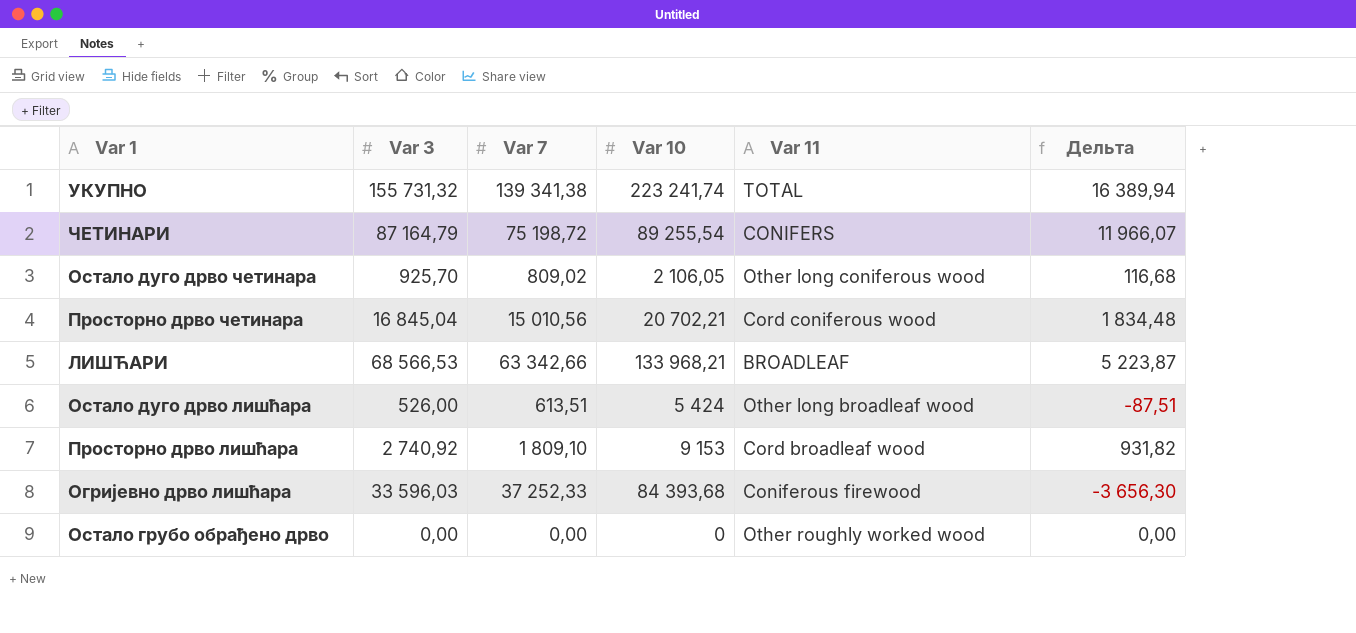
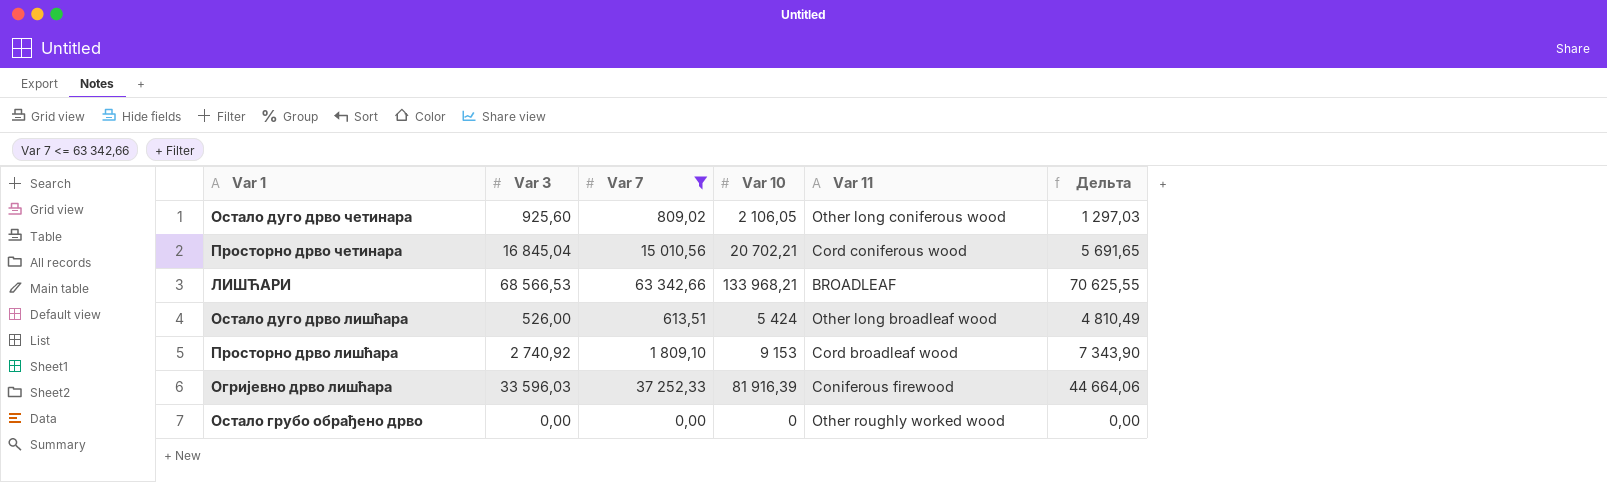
filter: none -> Var 7 <= 63 342,66
column Дельта | formula: [Var 3] - [Var 7] -> [Var 10] - [Var 7]
Остало дуго дрво четинара | Var 3: 925,70 -> 925,60
Огријевно дрво лишћара | Var 10: 84 393,68 -> 81 916,39

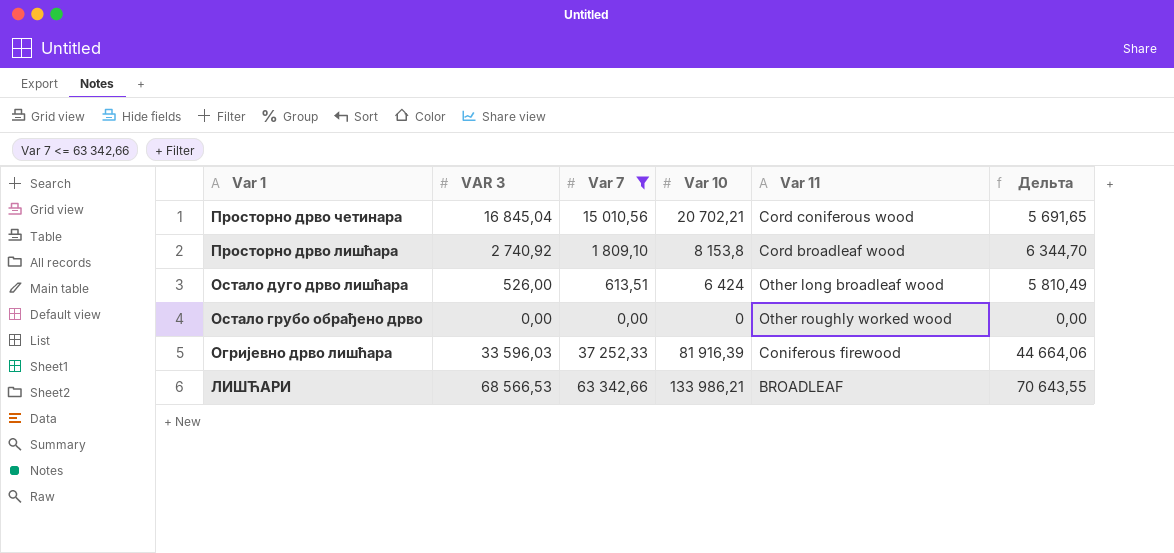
row order: none -> Var 1 descending
column name: Var 3 -> VAR 3
row Остало дуго дрво четинара: 925,60 | 809,02 | 2 106,05 | Other long coniferous wood | 1 297,03 -> none
Просторно дрво лишћара | Var 10: 9 153 -> 8 153,8
Просторно дрво лишћара | Дельта: 7 343,90 -> 6 344,70
Остало дуго дрво лишћара | Var 10: 5 424 -> 6 424
Остало дуго дрво лишћара | Дельта: 4 810,49 -> 5 810,49
ЛИШЋАРИ | Var 10: 133 968,21 -> 133 986,21
ЛИШЋАРИ | Дельта: 70 625,55 -> 70 643,55

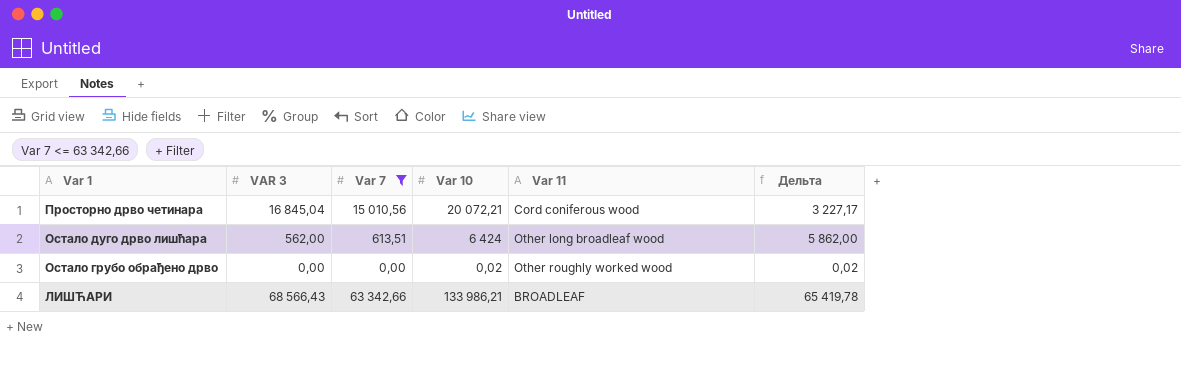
column Дельта | formula: [Var 10] - [Var 7] -> [Var 10] - [VAR 3]
row Просторно дрво лишћара: 2 740,92 | 1 809,10 | 8 153,8 | Cord broadleaf wood | 6 344,70 -> none
row Огријевно дрво лишћара: 33 596,03 | 37 252,33 | 81 916,39 | Coniferous firewood | 44 664,06 -> none
Просторно дрво четинара | Var 10: 20 702,21 -> 20 072,21
Остало дуго дрво лишћара | VAR 3: 526,00 -> 562,00
Остало грубо обрађено дрво | Var 10: 0 -> 0,02
ЛИШЋАРИ | VAR 3: 68 566,53 -> 68 566,43

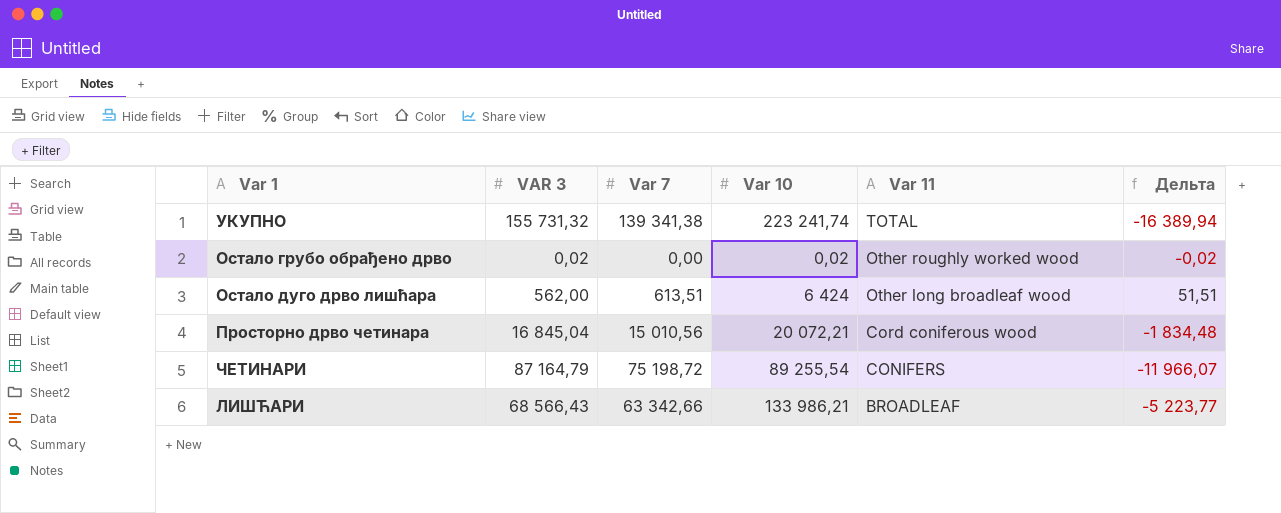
filter: Var 7 <= 63 342,66 -> none
row order: Var 1 descending -> Var 11 descending
column Дельта | formula: [Var 10] - [VAR 3] -> [Var 7] - [VAR 3]
Остало грубо обрађено дрво | VAR 3: 0,00 -> 0,02

